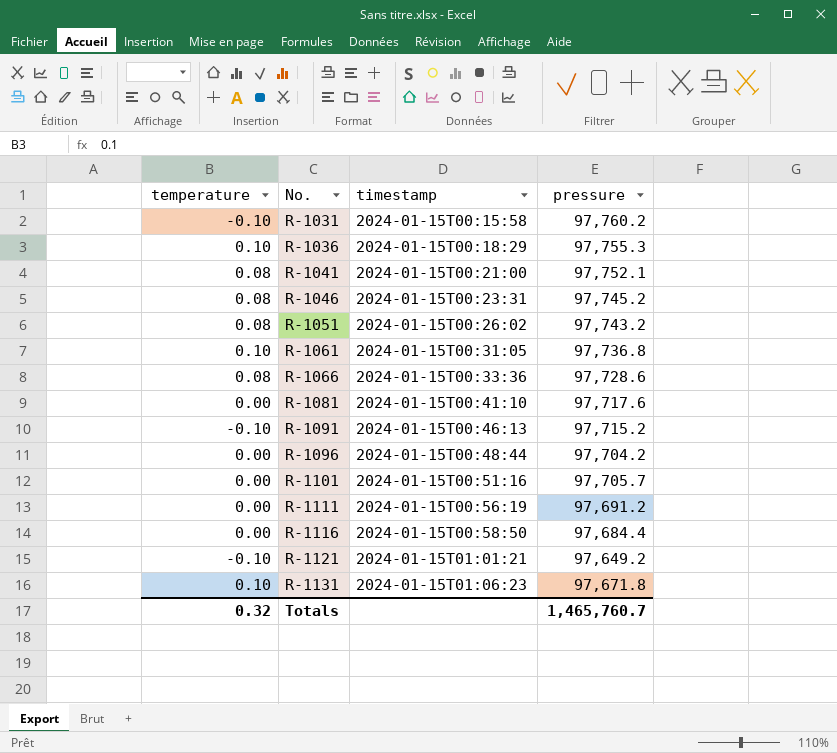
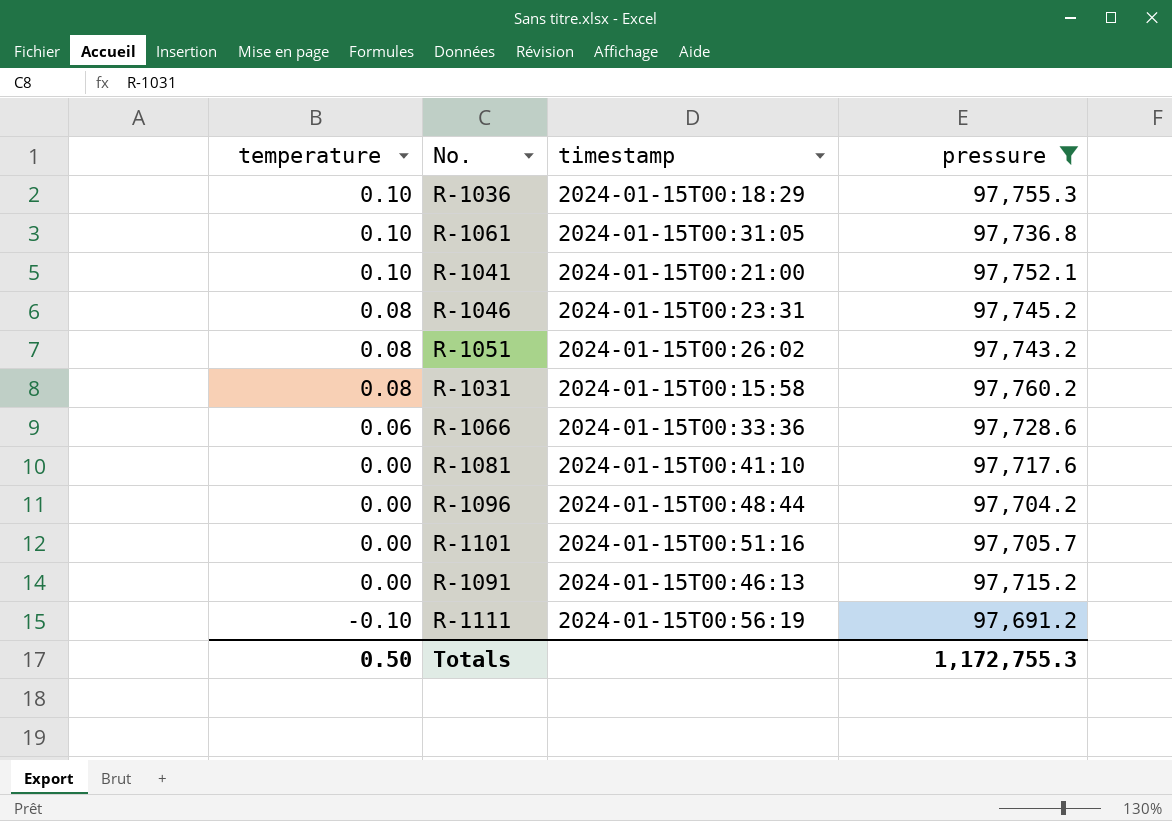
filter: none -> pressure >= 97,691.2
row order: No. ascending -> temperature descending
R-1041 | temperature: 0.08 -> 0.10
R-1031 | temperature: -0.10 -> 0.08
R-1066 | temperature: 0.08 -> 0.06
R-1091 | temperature: -0.10 -> 0.00
R-1111 | temperature: 0.00 -> -0.10
Totals | temperature: 0.32 -> 0.50
Totals | pressure: 1,465,760.7 -> 1,172,755.3

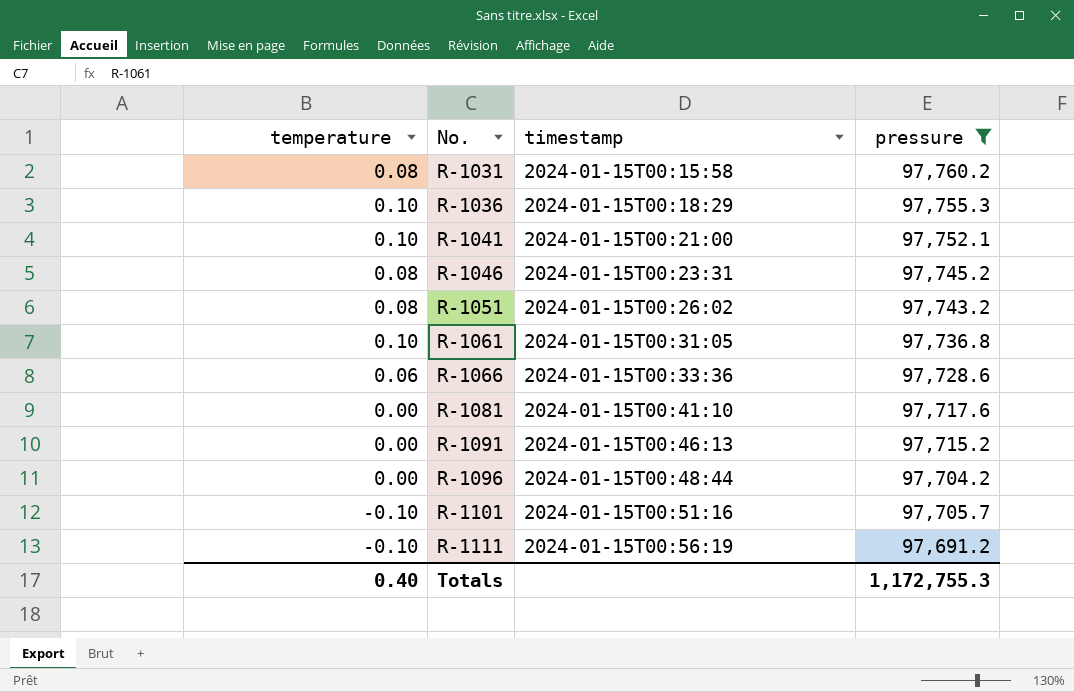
row order: temperature descending -> No. ascending
R-1101 | temperature: 0.00 -> -0.10
Totals | temperature: 0.50 -> 0.40

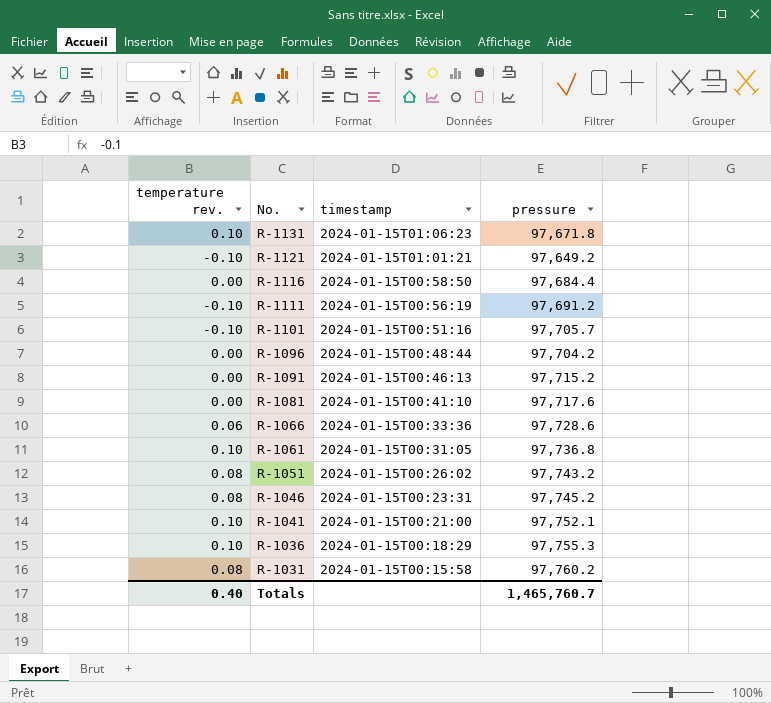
filter: pressure >= 97,691.2 -> none
row order: No. ascending -> No. descending
column name: temperature -> temperature rev.
Totals | pressure: 1,172,755.3 -> 1,465,760.7

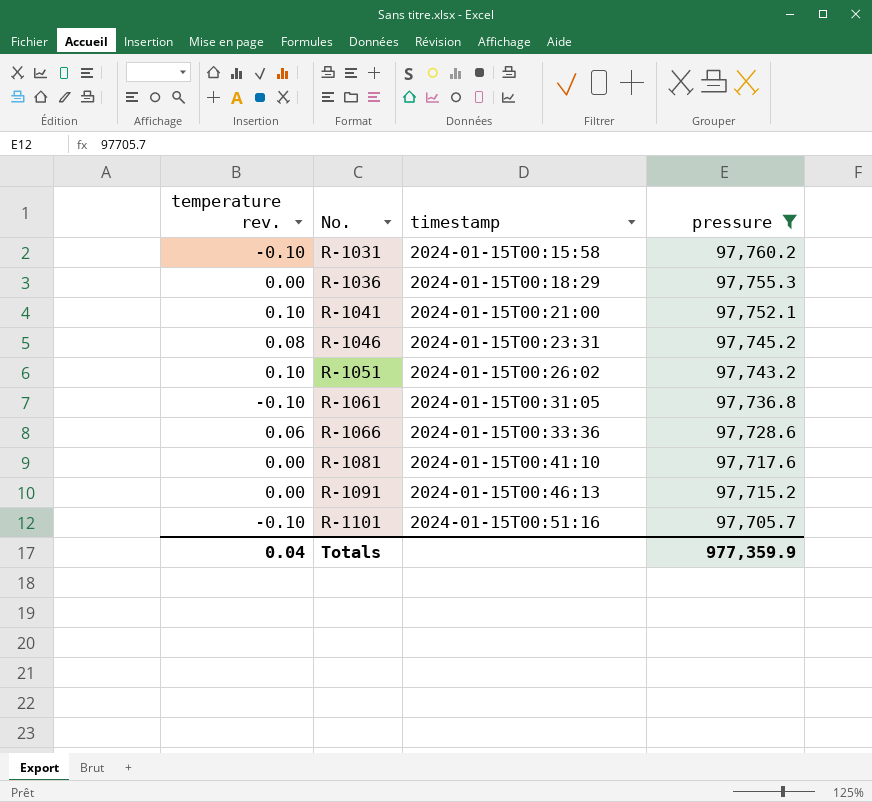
filter: none -> pressure >= 97,705.7
row order: No. descending -> No. ascending
R-1031 | temperature rev.: 0.08 -> -0.10
R-1036 | temperature rev.: 0.10 -> 0.00
R-1051 | temperature rev.: 0.08 -> 0.10
R-1061 | temperature rev.: 0.10 -> -0.10
Totals | temperature rev.: 0.40 -> 0.04
Totals | pressure: 1,465,760.7 -> 977,359.9

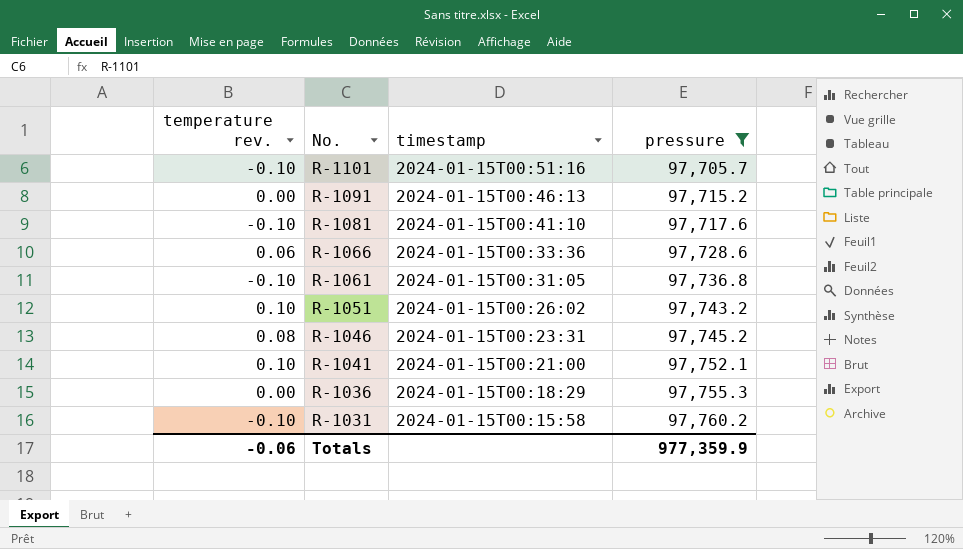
row order: No. ascending -> No. descending
R-1081 | temperature rev.: 0.00 -> -0.10
Totals | temperature rev.: 0.04 -> -0.06

